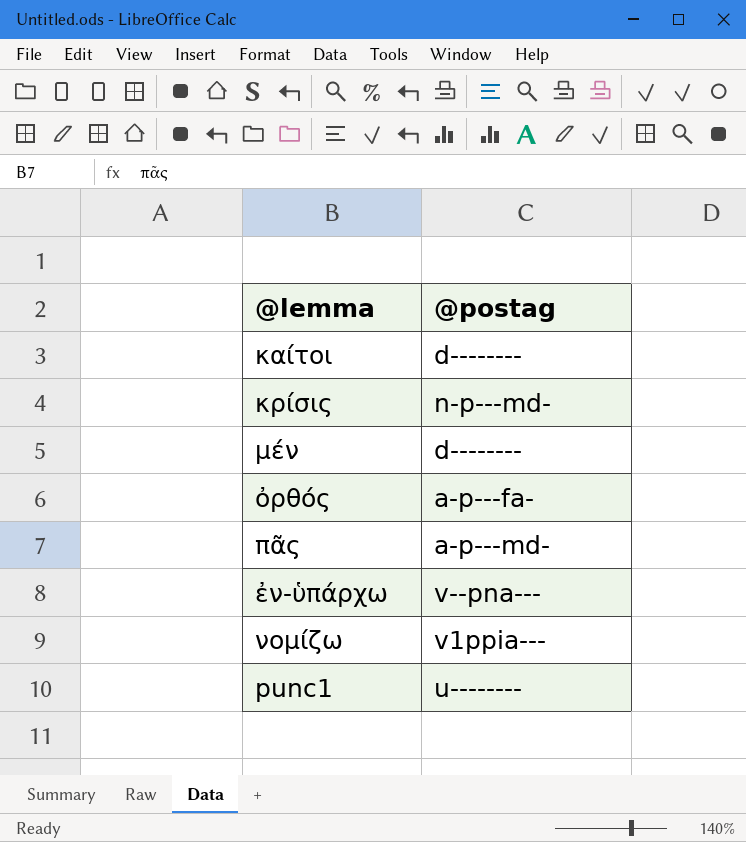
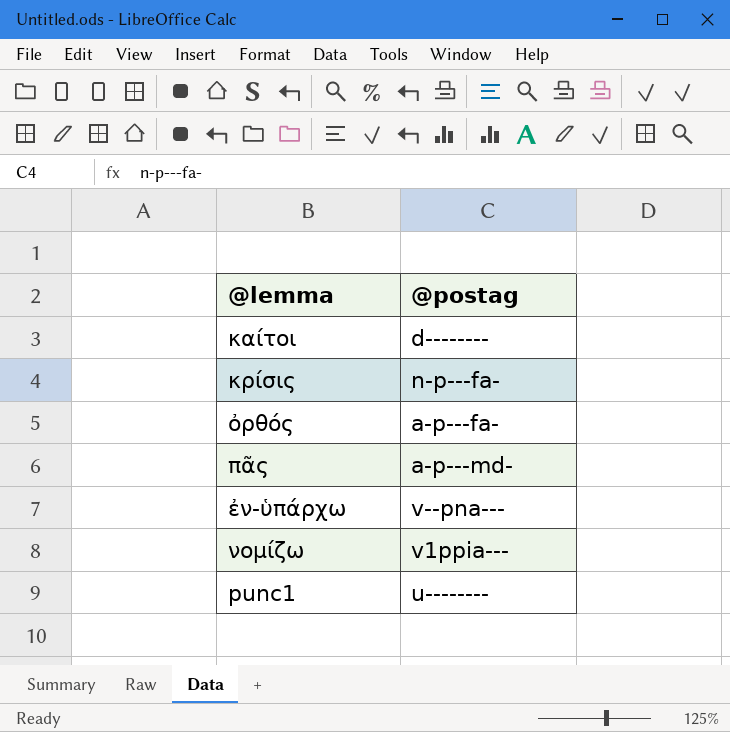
row μέν: d-------- -> none
κρίσις | @postag: n-p---md- -> n-p---fa-

